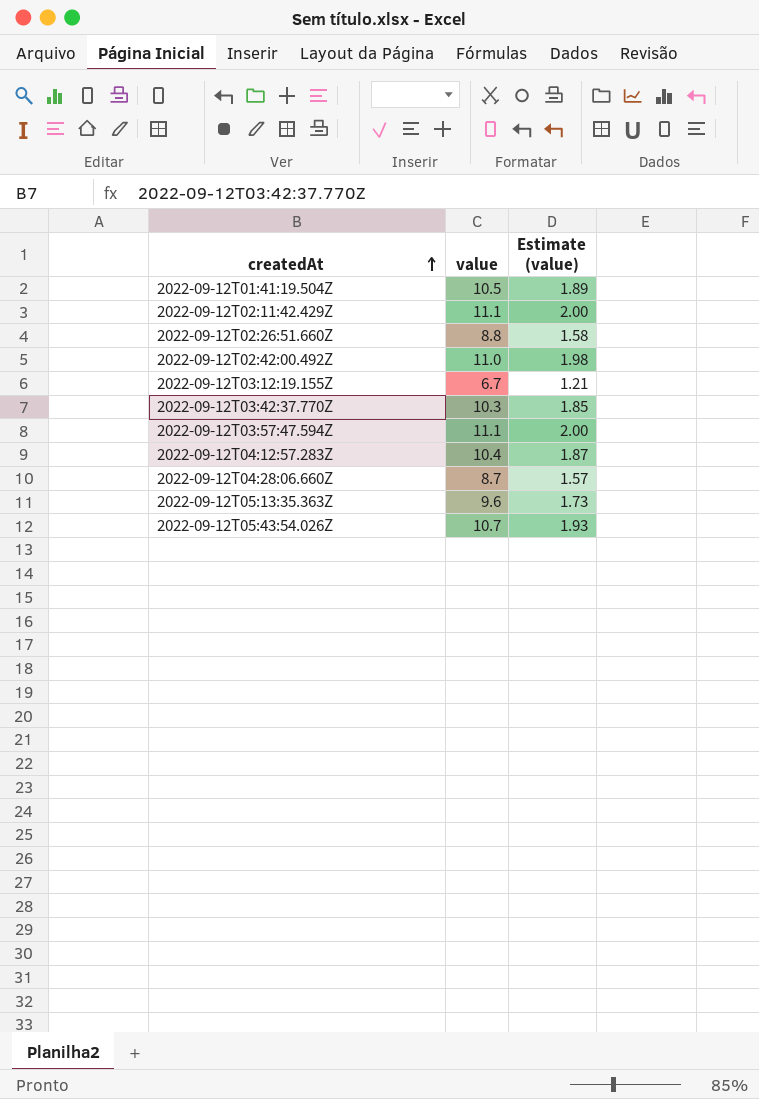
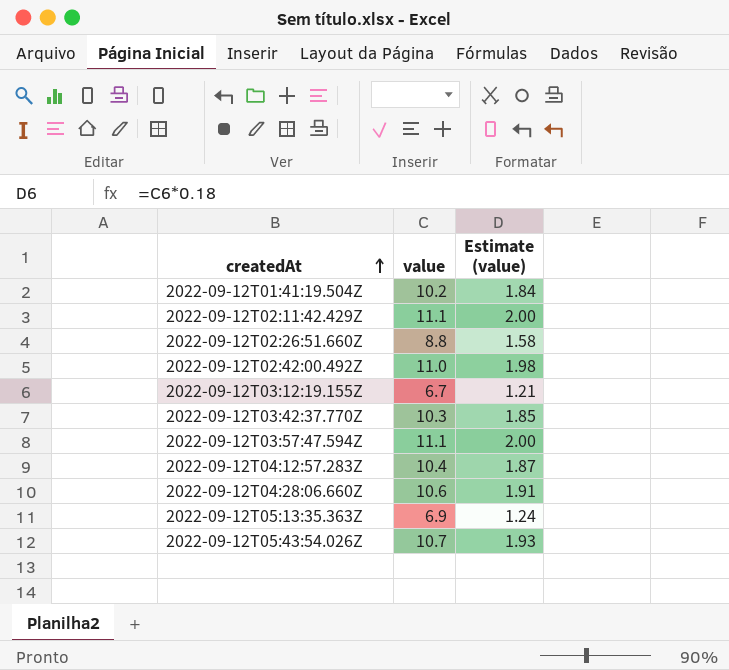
2022-09-12T01:41:19.504Z | value: 10.5 -> 10.2
2022-09-12T01:41:19.504Z | Estimate (value): 1.89 -> 1.84
2022-09-12T04:28:06.660Z | value: 8.7 -> 10.6
2022-09-12T04:28:06.660Z | Estimate (value): 1.57 -> 1.91
2022-09-12T05:13:35.363Z | value: 9.6 -> 6.9
2022-09-12T05:13:35.363Z | Estimate (value): 1.73 -> 1.24

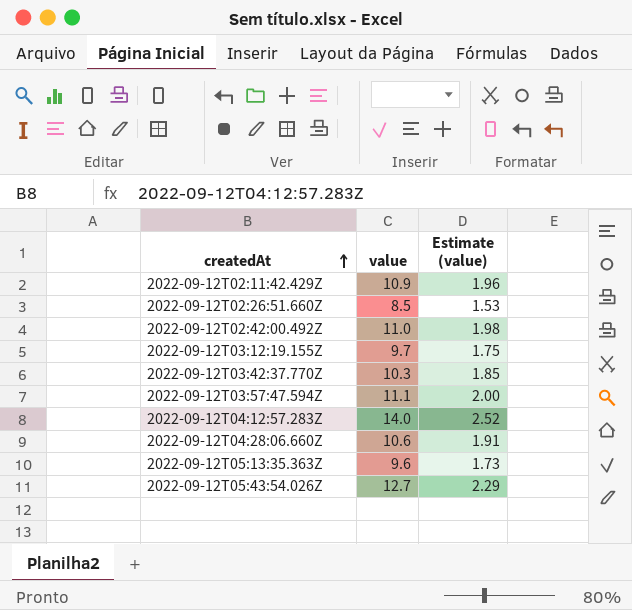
row 2022-09-12T01:41:19.504Z: 10.2 | 1.84 -> none
2022-09-12T02:11:42.429Z | value: 11.1 -> 10.9
2022-09-12T02:11:42.429Z | Estimate (value): 2.00 -> 1.96
2022-09-12T02:26:51.660Z | value: 8.8 -> 8.5
2022-09-12T02:26:51.660Z | Estimate (value): 1.58 -> 1.53
2022-09-12T03:12:19.155Z | value: 6.7 -> 9.7
2022-09-12T03:12:19.155Z | Estimate (value): 1.21 -> 1.75
2022-09-12T04:12:57.283Z | value: 10.4 -> 14.0
2022-09-12T04:12:57.283Z | Estimate (value): 1.87 -> 2.52
2022-09-12T05:13:35.363Z | value: 6.9 -> 9.6
2022-09-12T05:13:35.363Z | Estimate (value): 1.24 -> 1.73
2022-09-12T05:43:54.026Z | value: 10.7 -> 12.7
2022-09-12T05:43:54.026Z | Estimate (value): 1.93 -> 2.29

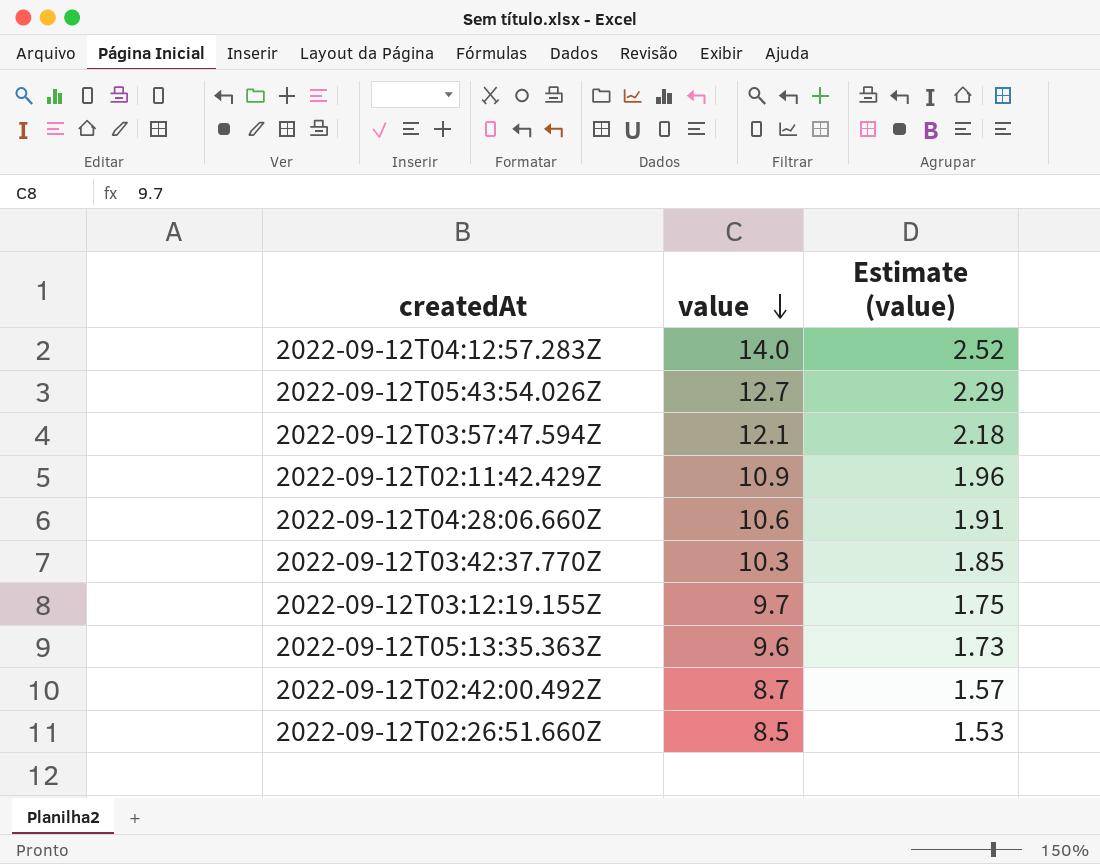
row order: createdAt ascending -> value descending
2022-09-12T03:57:47.594Z | value: 11.1 -> 12.1
2022-09-12T03:57:47.594Z | Estimate (value): 2.00 -> 2.18
2022-09-12T02:42:00.492Z | value: 11.0 -> 8.7
2022-09-12T02:42:00.492Z | Estimate (value): 1.98 -> 1.57

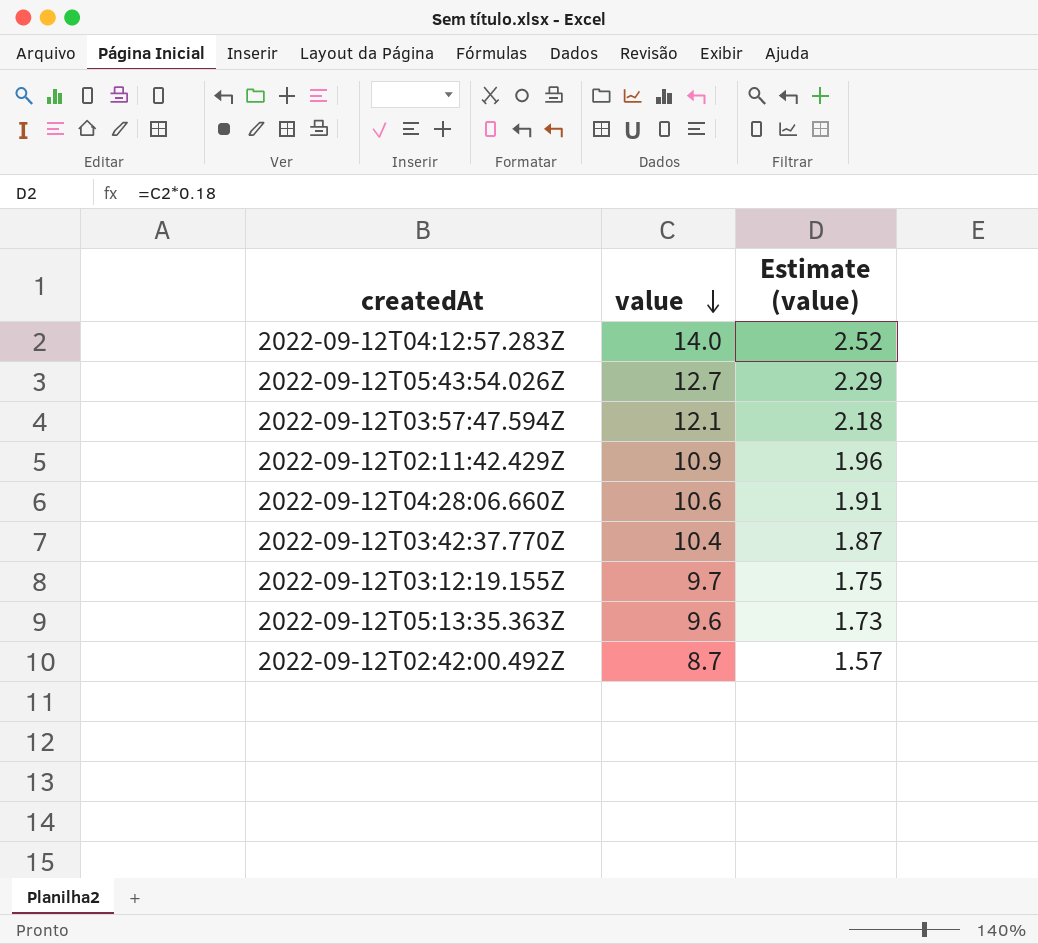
row 2022-09-12T02:26:51.660Z: 8.5 | 1.53 -> none
2022-09-12T03:42:37.770Z | value: 10.3 -> 10.4
2022-09-12T03:42:37.770Z | Estimate (value): 1.85 -> 1.87

